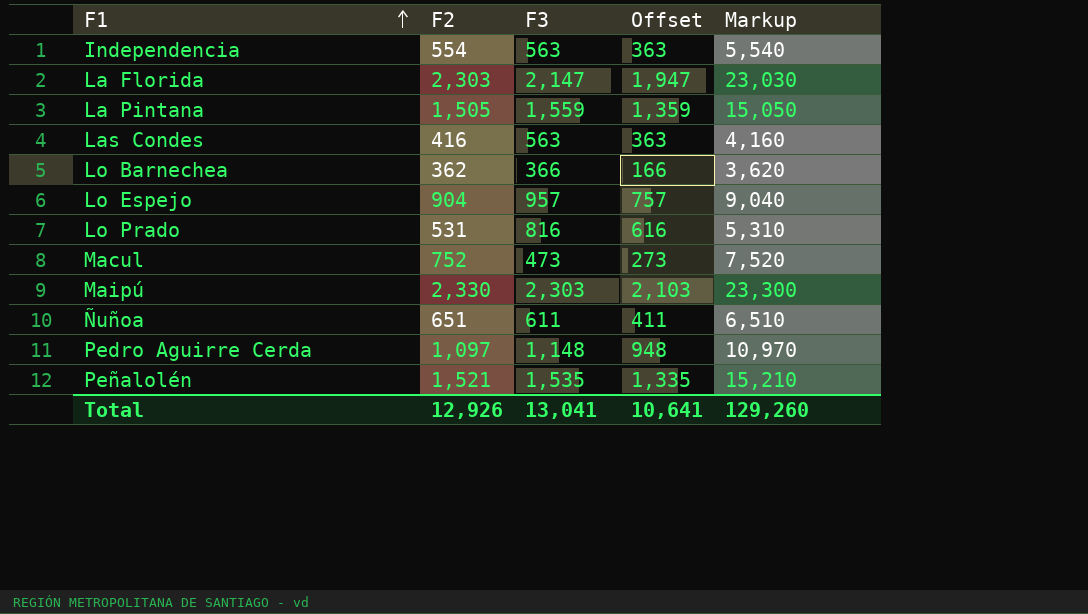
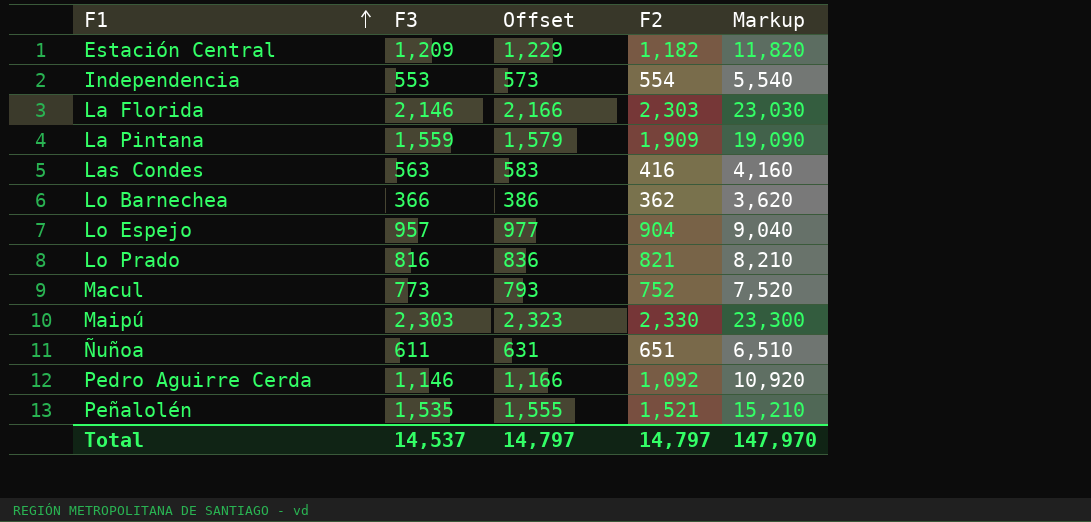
column Offset | formula: [F3] - 200 -> [F3] + 20
column F2 | position: 2 -> 4
row Estación Central: none -> 1,209 | 1,229 | 1,182 | 11,820
Independencia | F3: 563 -> 553
La Florida | F3: 2,147 -> 2,146
La Pintana | F2: 1,505 -> 1,909
La Pintana | Markup: 15,050 -> 19,090
Lo Prado | F2: 531 -> 821
Lo Prado | Markup: 5,310 -> 8,210
Macul | F3: 473 -> 773
Pedro Aguirre Cerda | F3: 1,148 -> 1,146
Pedro Aguirre Cerda | F2: 1,097 -> 1,092
Pedro Aguirre Cerda | Markup: 10,970 -> 10,920
Total | F3: 13,041 -> 14,537
Total | Offset: 10,641 -> 14,797
Total | F2: 12,926 -> 14,797
Total | Markup: 129,260 -> 147,970

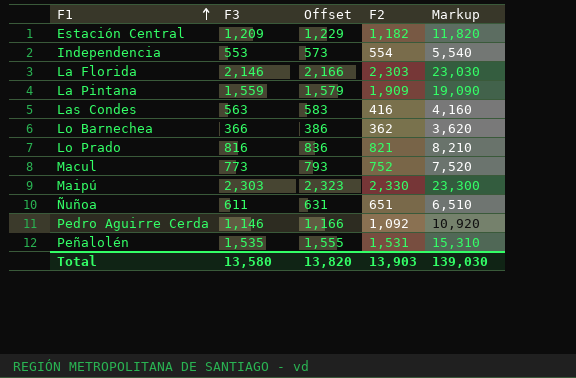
row Lo Espejo: 957 | 977 | 904 | 9,040 -> none
Peñalolén | F2: 1,521 -> 1,531
Peñalolén | Markup: 15,210 -> 15,310
Total | F3: 14,537 -> 13,580
Total | Offset: 14,797 -> 13,820
Total | F2: 14,797 -> 13,903
Total | Markup: 147,970 -> 139,030

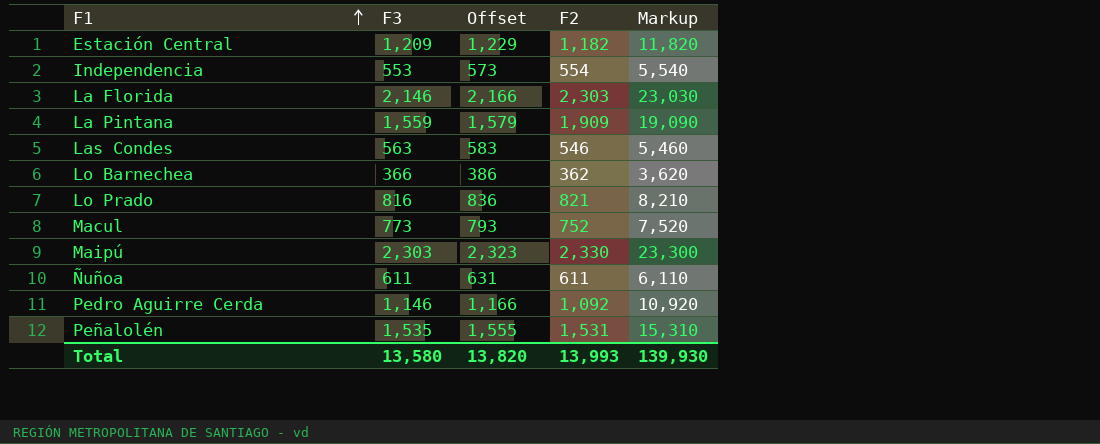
Las Condes | F2: 416 -> 546
Las Condes | Markup: 4,160 -> 5,460
Ñuñoa | F2: 651 -> 611
Ñuñoa | Markup: 6,510 -> 6,110
Total | F2: 13,903 -> 13,993
Total | Markup: 139,030 -> 139,930

